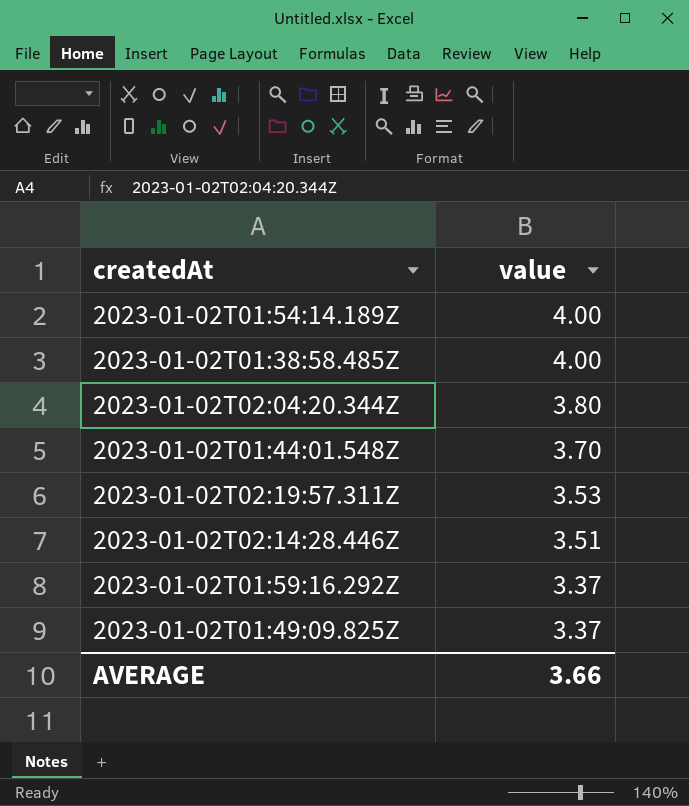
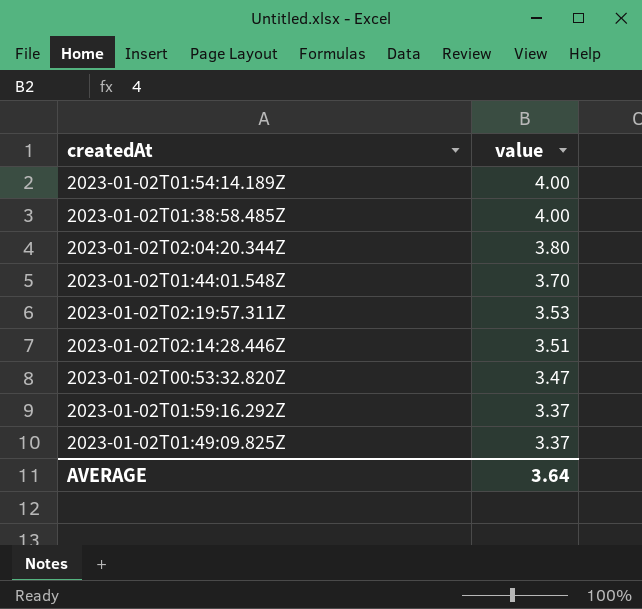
row 2023-01-02T00:53:32.820Z: none -> 3.47
AVERAGE | value: 3.66 -> 3.64

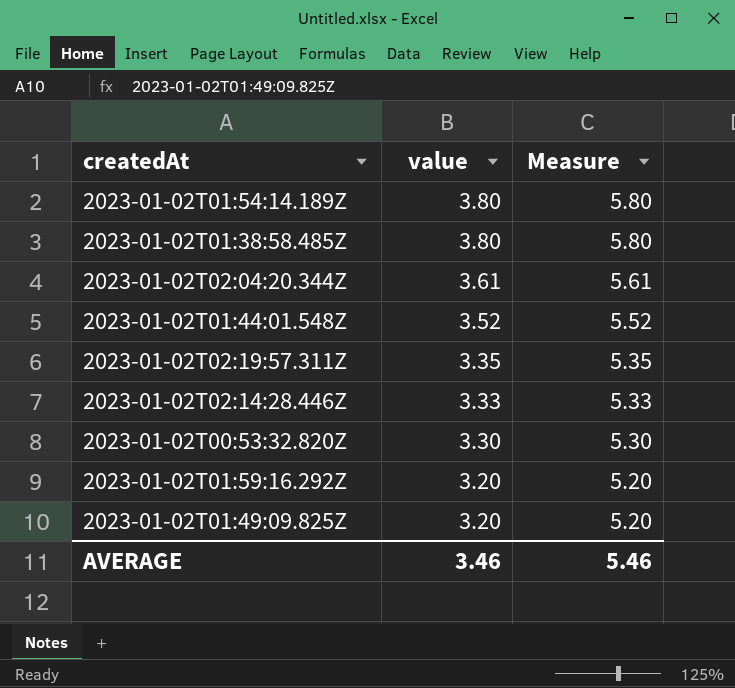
column Measure | formula: none -> [value] + 2
2023-01-02T01:54:14.189Z | value: 4.00 -> 3.80
2023-01-02T01:38:58.485Z | value: 4.00 -> 3.80
2023-01-02T02:04:20.344Z | value: 3.80 -> 3.61
2023-01-02T01:44:01.548Z | value: 3.70 -> 3.52
2023-01-02T02:19:57.311Z | value: 3.53 -> 3.35
2023-01-02T02:14:28.446Z | value: 3.51 -> 3.33
2023-01-02T00:53:32.820Z | value: 3.47 -> 3.30
2023-01-02T01:59:16.292Z | value: 3.37 -> 3.20
2023-01-02T01:49:09.825Z | value: 3.37 -> 3.20
AVERAGE | value: 3.64 -> 3.46

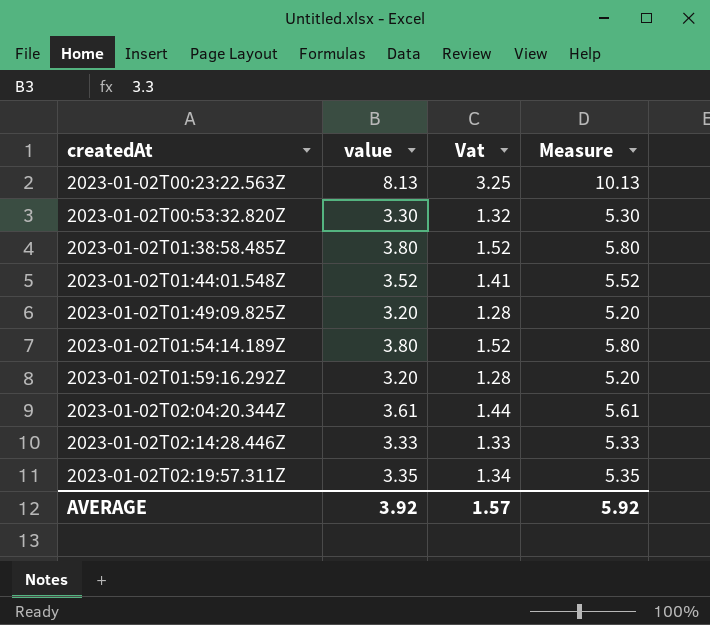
row order: value descending -> createdAt ascending
column Vat | formula: none -> [value] * 0.4
row 2023-01-02T00:23:22.563Z: none -> 8.13 | 3.25 | 10.13
AVERAGE | value: 3.46 -> 3.92
AVERAGE | Measure: 5.46 -> 5.92

